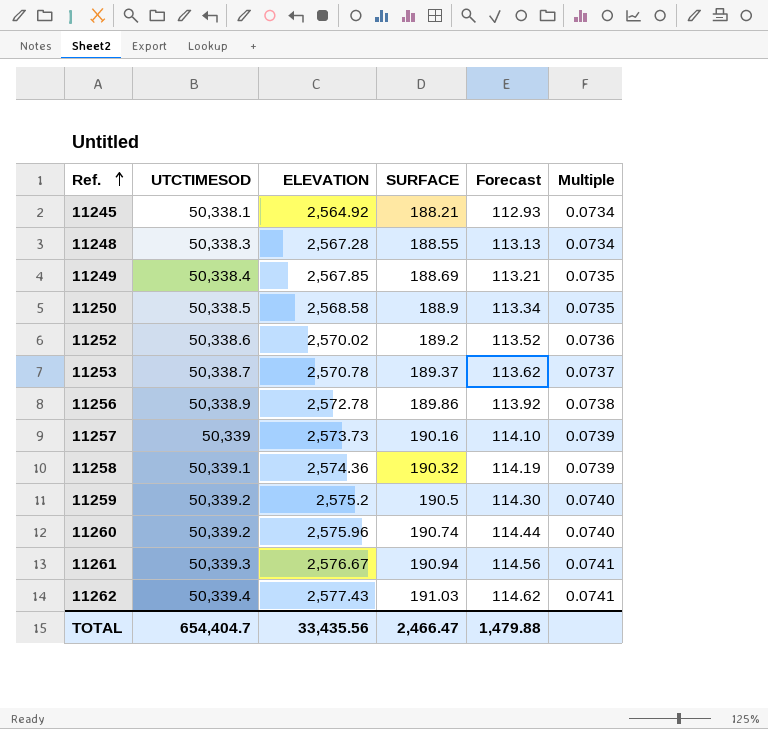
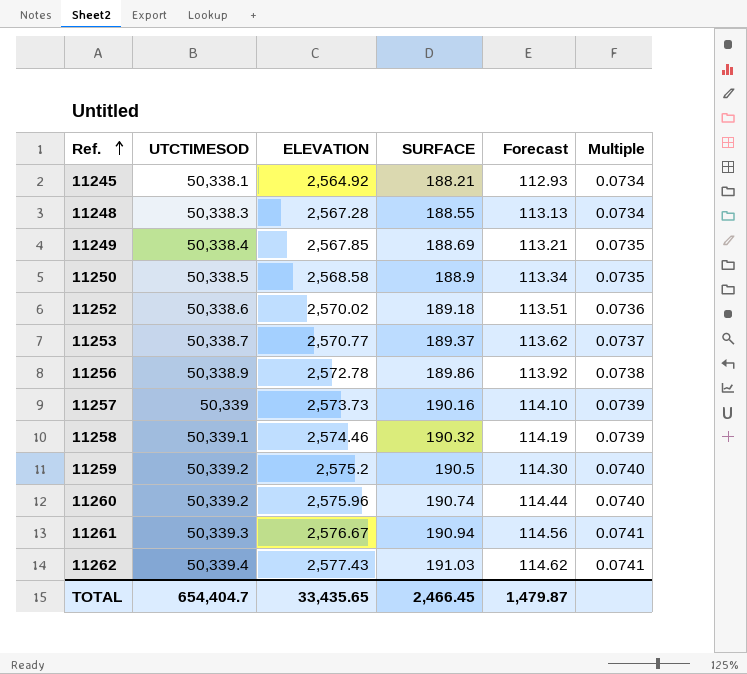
11252 | SURFACE: 189.2 -> 189.18
11252 | Forecast: 113.52 -> 113.51
11253 | ELEVATION: 2,570.78 -> 2,570.77
11258 | ELEVATION: 2,574.36 -> 2,574.46
TOTAL | ELEVATION: 33,435.56 -> 33,435.65
TOTAL | SURFACE: 2,466.47 -> 2,466.45
TOTAL | Forecast: 1,479.88 -> 1,479.87

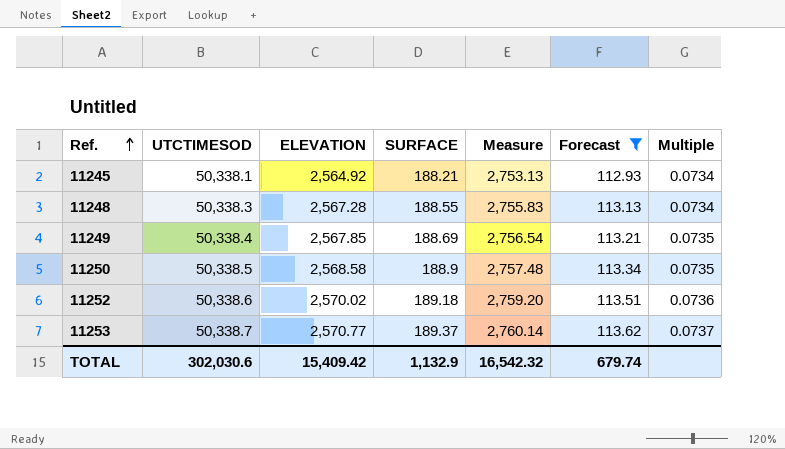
filter: none -> Forecast <= 113.62
column Measure | formula: none -> [ELEVATION] + [SURFACE]
TOTAL | UTCTIMESOD: 654,404.7 -> 302,030.6
TOTAL | ELEVATION: 33,435.65 -> 15,409.42
TOTAL | SURFACE: 2,466.45 -> 1,132.9
TOTAL | Forecast: 1,479.87 -> 679.74

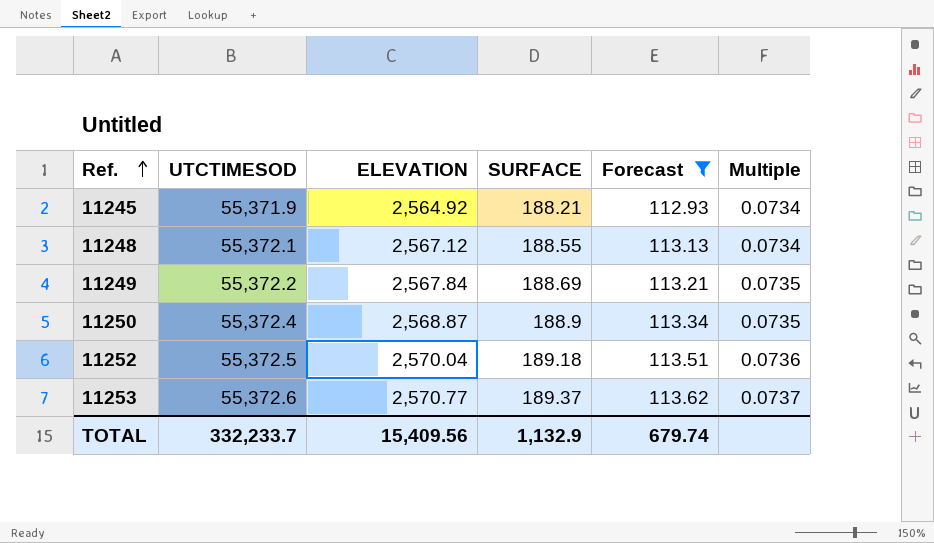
column Measure | formula: [ELEVATION] + [SURFACE] -> none
11245 | UTCTIMESOD: 50,338.1 -> 55,371.9
11248 | UTCTIMESOD: 50,338.3 -> 55,372.1
11248 | ELEVATION: 2,567.28 -> 2,567.12
11249 | UTCTIMESOD: 50,338.4 -> 55,372.2
11249 | ELEVATION: 2,567.85 -> 2,567.84
11250 | UTCTIMESOD: 50,338.5 -> 55,372.4
11250 | ELEVATION: 2,568.58 -> 2,568.87
11252 | UTCTIMESOD: 50,338.6 -> 55,372.5
11252 | ELEVATION: 2,570.02 -> 2,570.04
11253 | UTCTIMESOD: 50,338.7 -> 55,372.6
TOTAL | UTCTIMESOD: 302,030.6 -> 332,233.7
TOTAL | ELEVATION: 15,409.42 -> 15,409.56

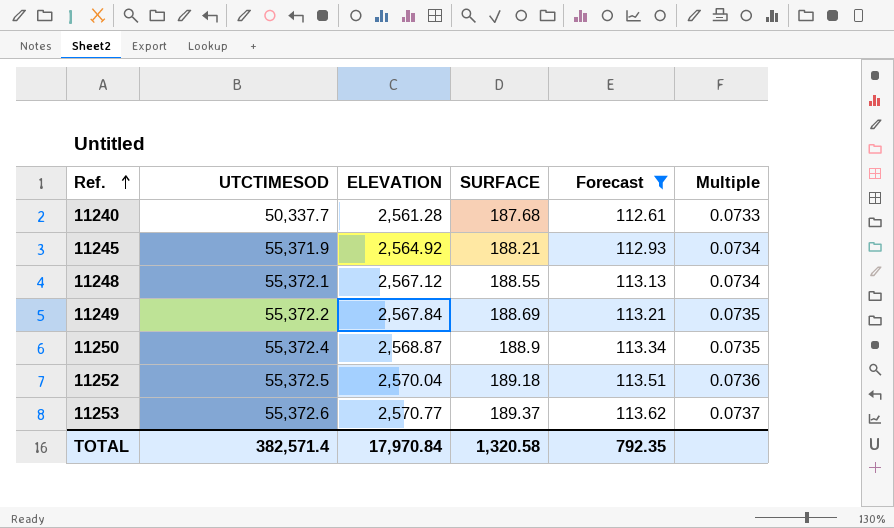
row 11240: none -> 50,337.7 | 2,561.28 | 187.68 | 112.61 | 0.0733
TOTAL | UTCTIMESOD: 332,233.7 -> 382,571.4
TOTAL | ELEVATION: 15,409.56 -> 17,970.84
TOTAL | SURFACE: 1,132.9 -> 1,320.58
TOTAL | Forecast: 679.74 -> 792.35

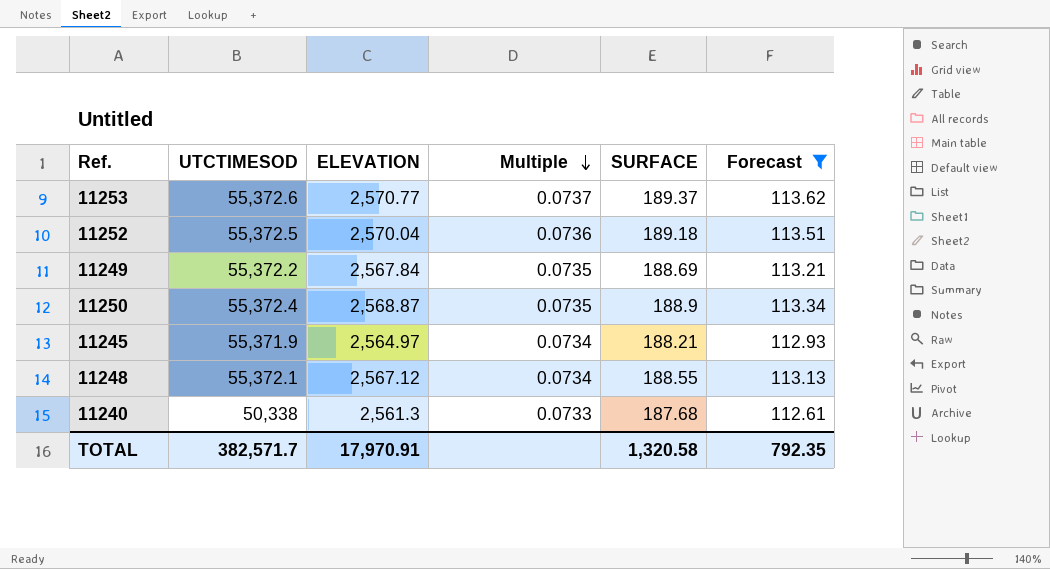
row order: Ref. ascending -> Multiple descending
column Multiple | position: 6 -> 4
11245 | ELEVATION: 2,564.92 -> 2,564.97
11240 | UTCTIMESOD: 50,337.7 -> 50,338
11240 | ELEVATION: 2,561.28 -> 2,561.3
TOTAL | UTCTIMESOD: 382,571.4 -> 382,571.7
TOTAL | ELEVATION: 17,970.84 -> 17,970.91

